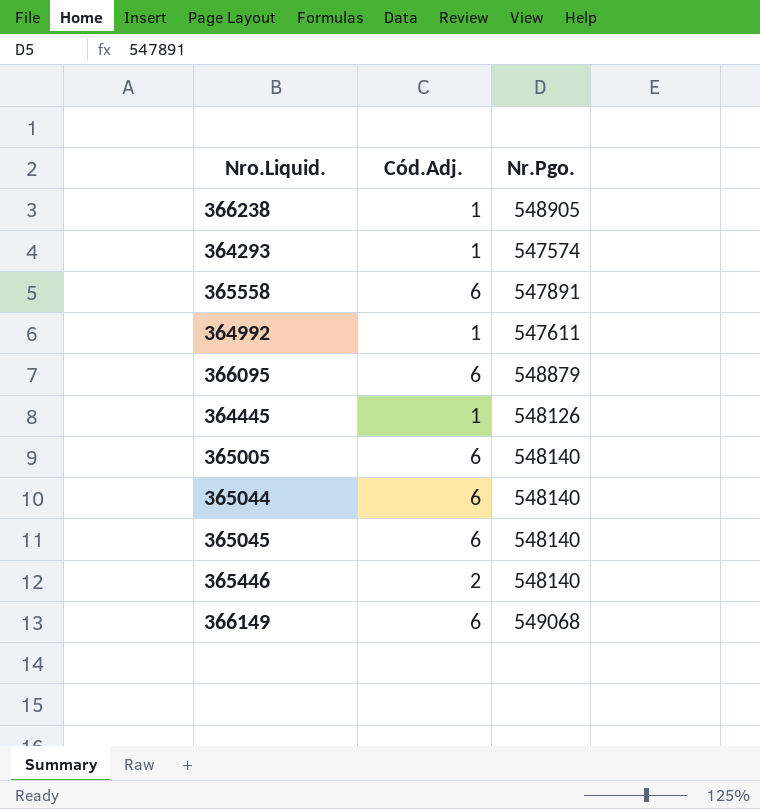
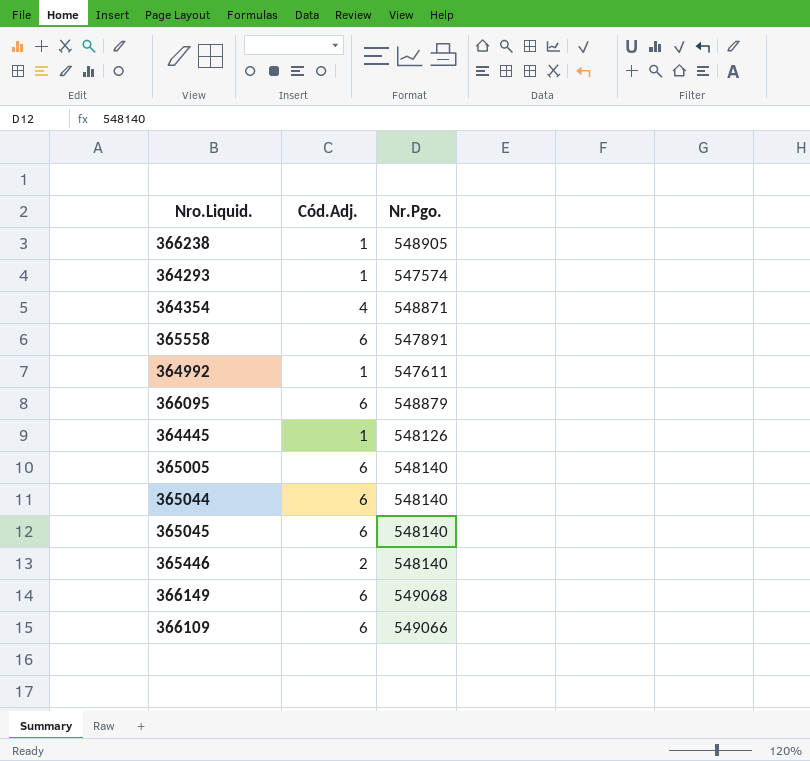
row 364354: none -> 4 | 548871
row 366109: none -> 6 | 549066

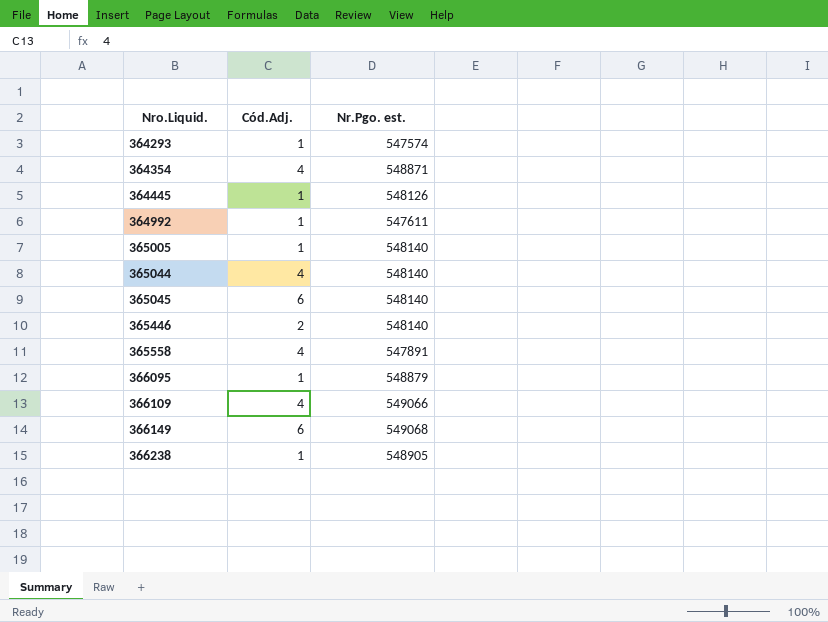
row order: none -> Nro.Liquid. ascending
column name: Nr.Pgo. -> Nr.Pgo. est.
365005 | Cód.Adj.: 6 -> 1
365044 | Cód.Adj.: 6 -> 4
365558 | Cód.Adj.: 6 -> 4
366095 | Cód.Adj.: 6 -> 1
366109 | Cód.Adj.: 6 -> 4

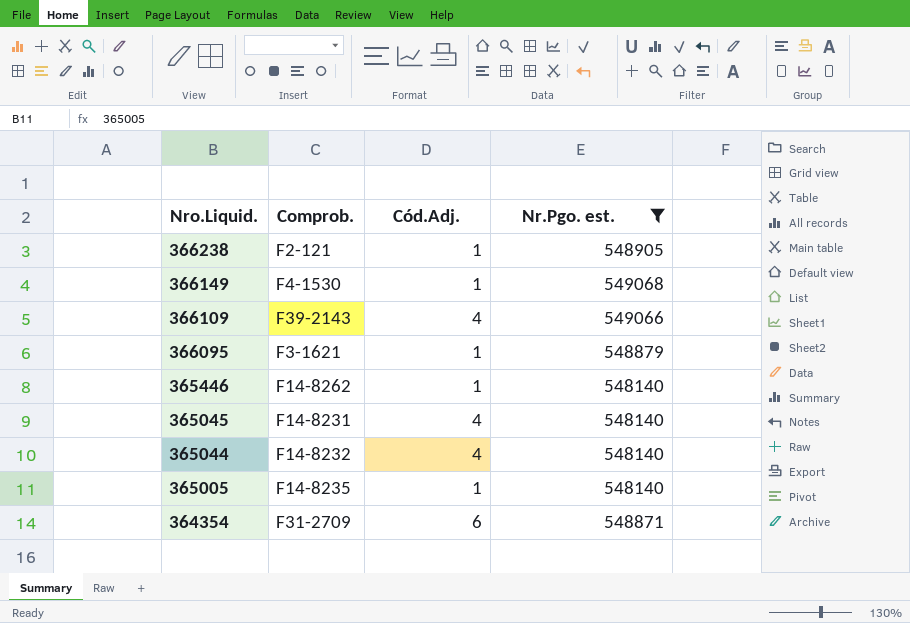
filter: none -> Nr.Pgo. est. >= 548140
row order: Nro.Liquid. ascending -> Nro.Liquid. descending
column Comprob. | position: none -> 2
366149 | Cód.Adj.: 6 -> 1
365446 | Cód.Adj.: 2 -> 1
365045 | Cód.Adj.: 6 -> 4
364354 | Cód.Adj.: 4 -> 6

